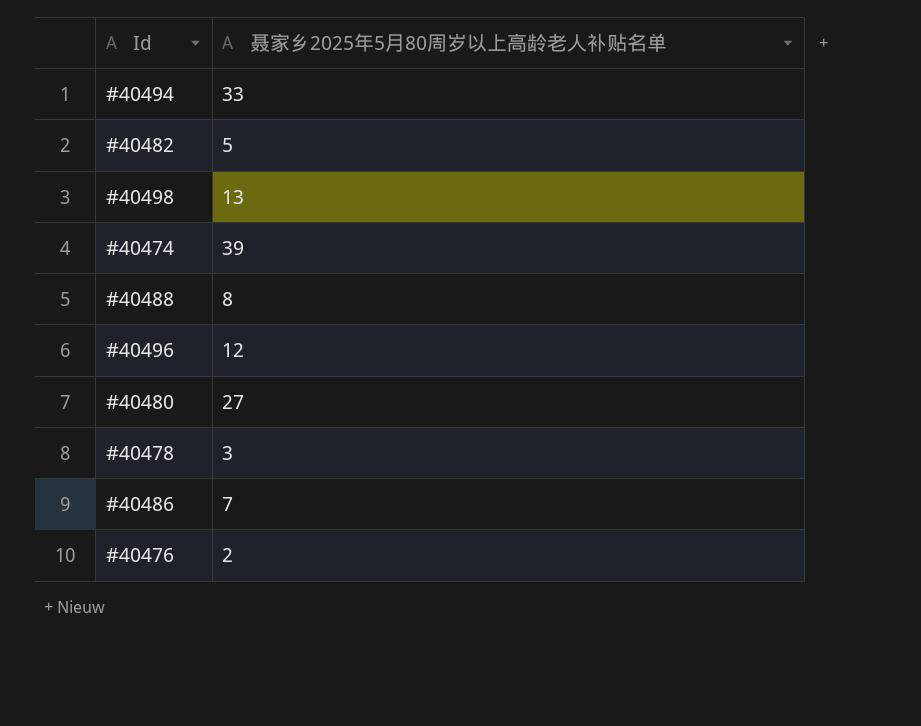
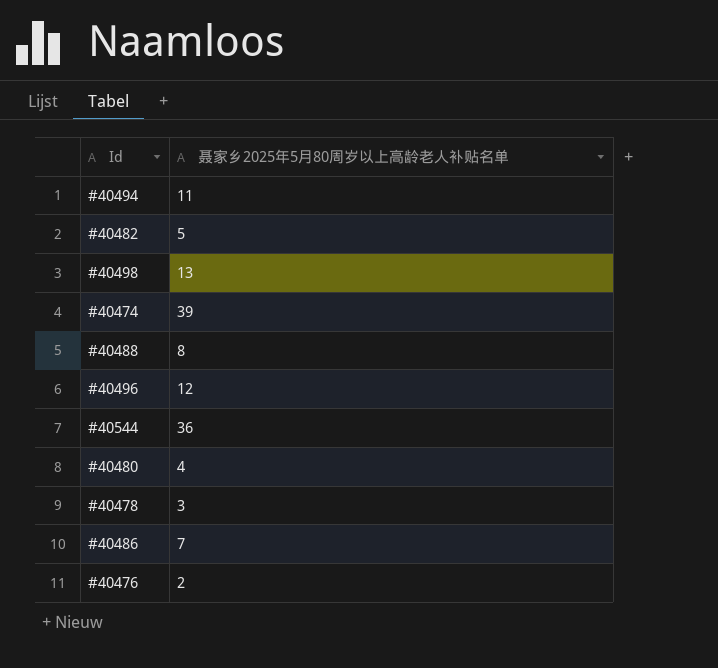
#40494 | 聂家乡2025年5月80周岁以上高龄老人补贴名单: 33 -> 11
row #40544: none -> 36
#40480 | 聂家乡2025年5月80周岁以上高龄老人补贴名单: 27 -> 4

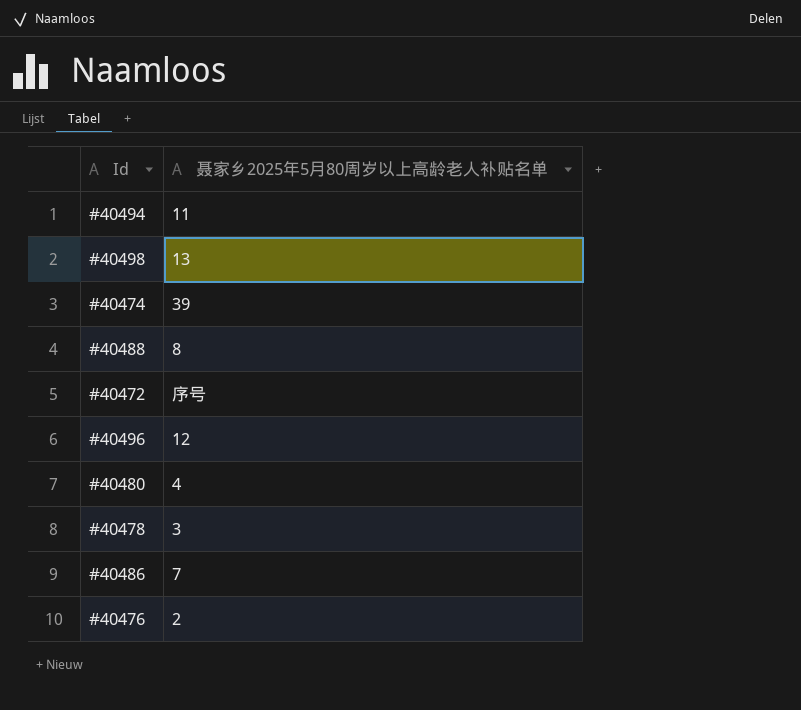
row #40482: 5 -> none
row #40544: 36 -> none
row #40472: none -> 序号

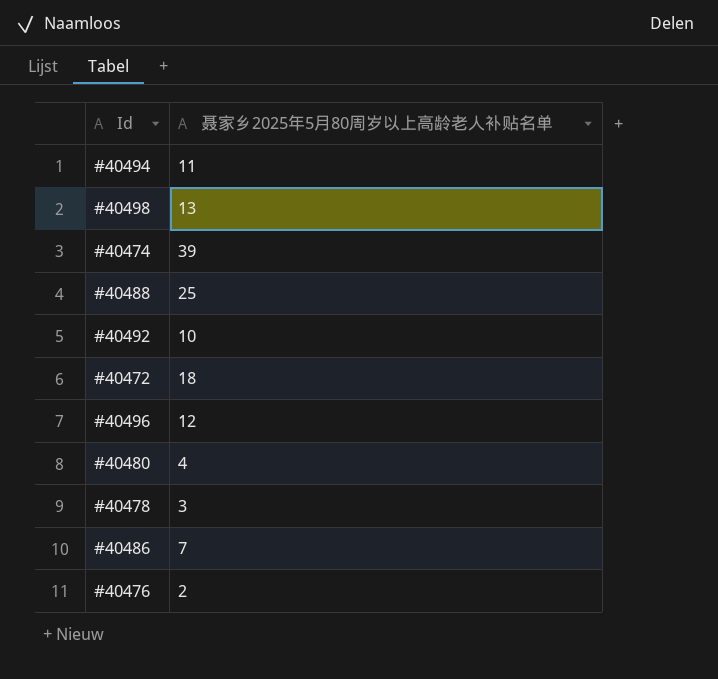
#40488 | 聂家乡2025年5月80周岁以上高龄老人补贴名单: 8 -> 25
row #40492: none -> 10
#40472 | 聂家乡2025年5月80周岁以上高龄老人补贴名单: 序号 -> 18

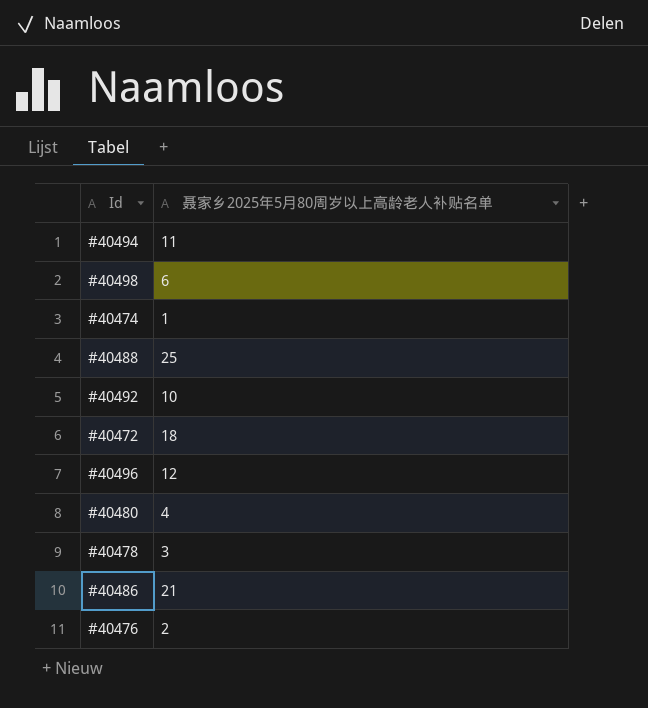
#40498 | 聂家乡2025年5月80周岁以上高龄老人补贴名单: 13 -> 6
#40474 | 聂家乡2025年5月80周岁以上高龄老人补贴名单: 39 -> 1
#40486 | 聂家乡2025年5月80周岁以上高龄老人补贴名单: 7 -> 21

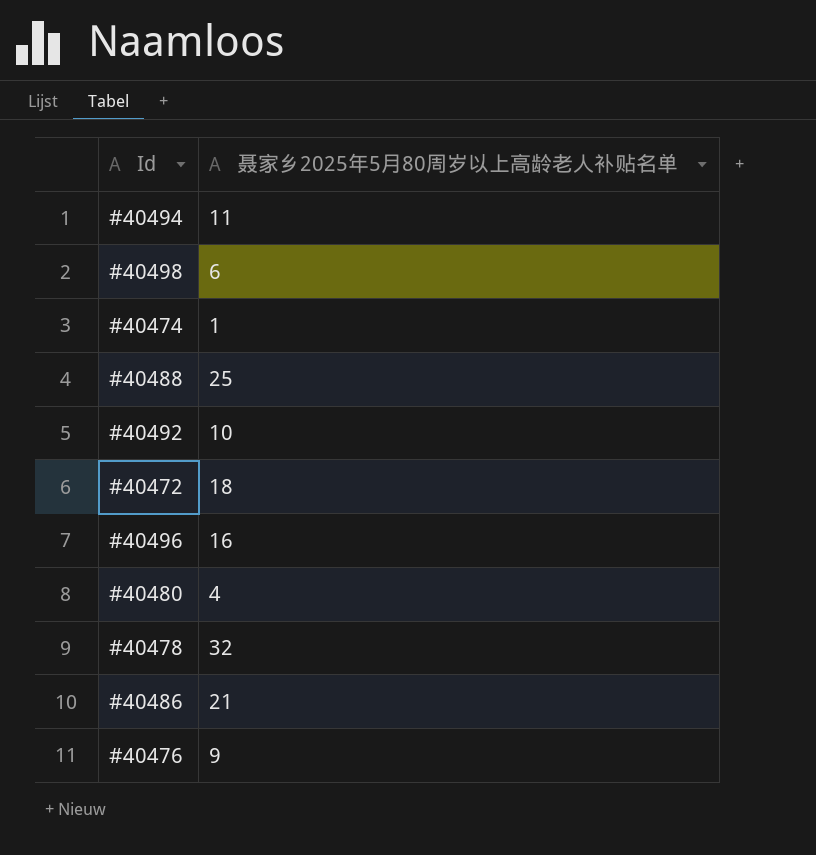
#40496 | 聂家乡2025年5月80周岁以上高龄老人补贴名单: 12 -> 16
#40478 | 聂家乡2025年5月80周岁以上高龄老人补贴名单: 3 -> 32
#40476 | 聂家乡2025年5月80周岁以上高龄老人补贴名单: 2 -> 9

